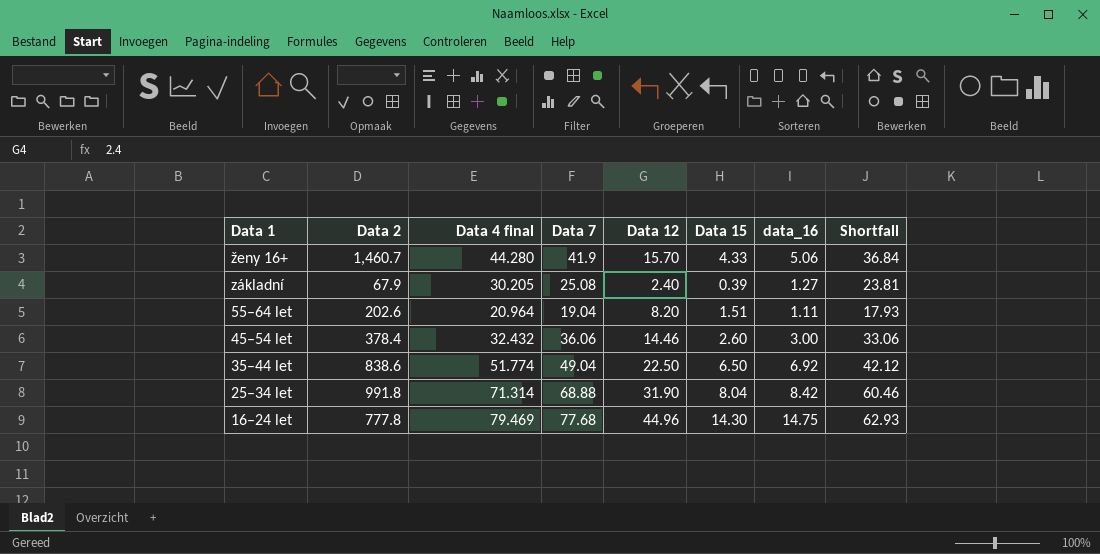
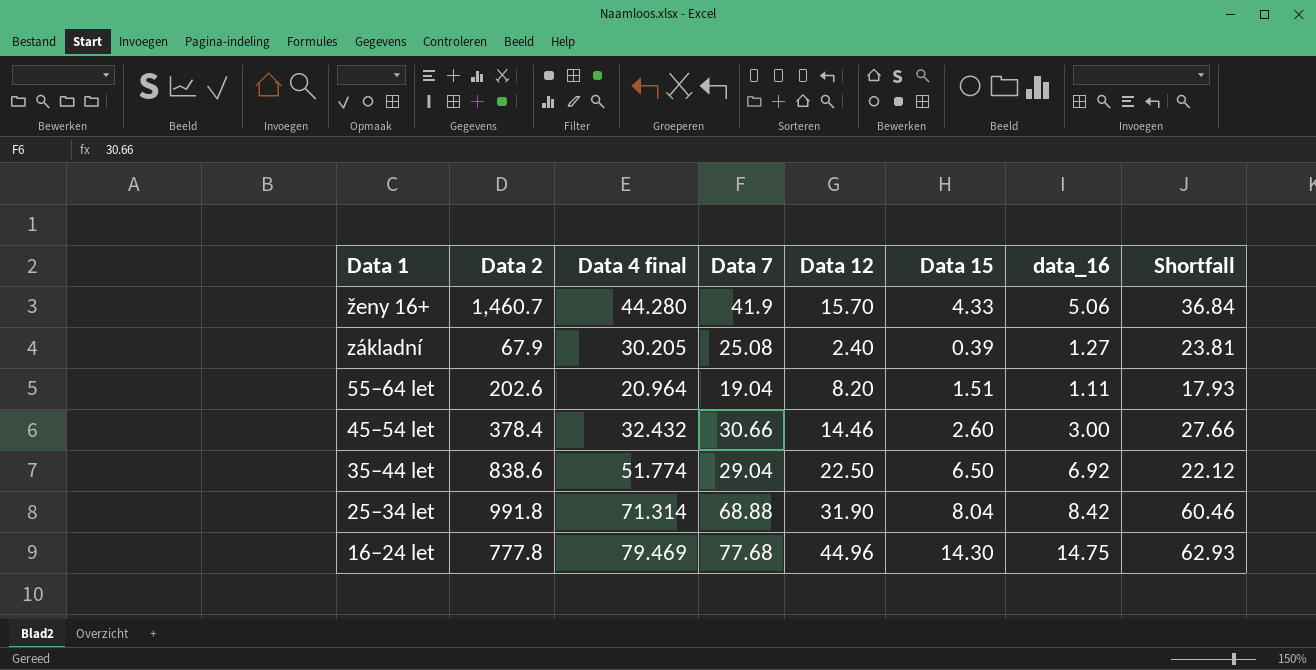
45–54 let | Data 7: 36.06 -> 30.66
45–54 let | Shortfall: 33.06 -> 27.66
35–44 let | Data 7: 49.04 -> 29.04
35–44 let | Shortfall: 42.12 -> 22.12

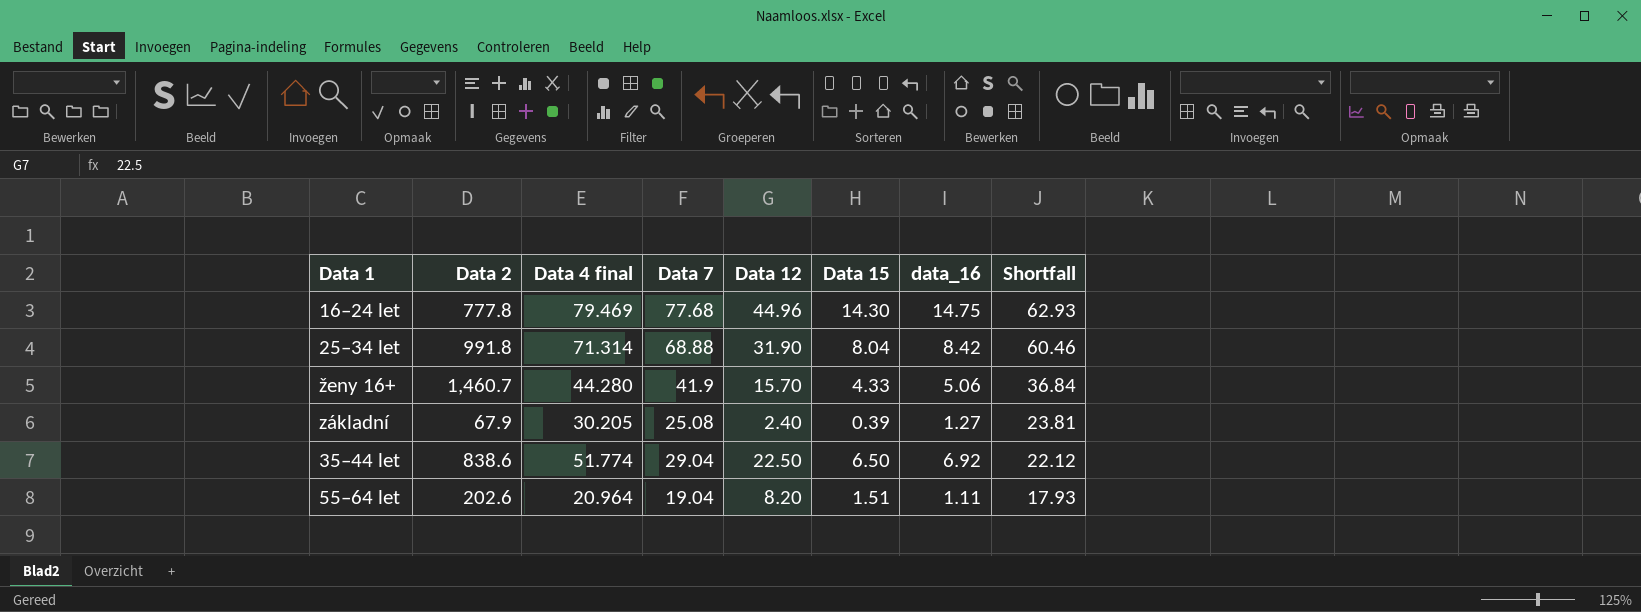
row order: Data 1 descending -> Shortfall descending
row 45–54 let: 378.4 | 32.432 | 30.66 | 14.46 | 2.60 | 3.00 | 27.66 -> none

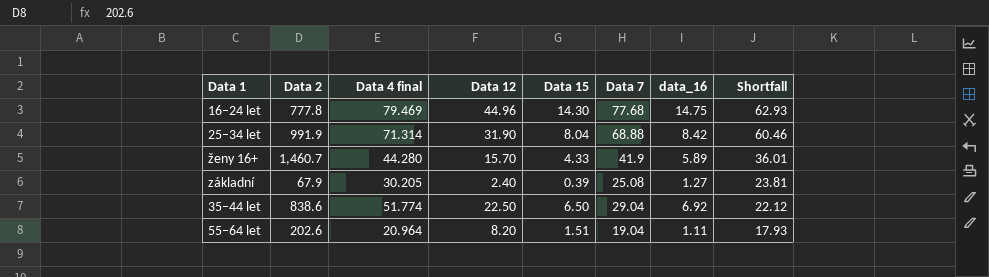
column Data 7 | position: 4 -> 6
25–34 let | Data 2: 991.8 -> 991.9
ženy 16+ | data_16: 5.06 -> 5.89
ženy 16+ | Shortfall: 36.84 -> 36.01

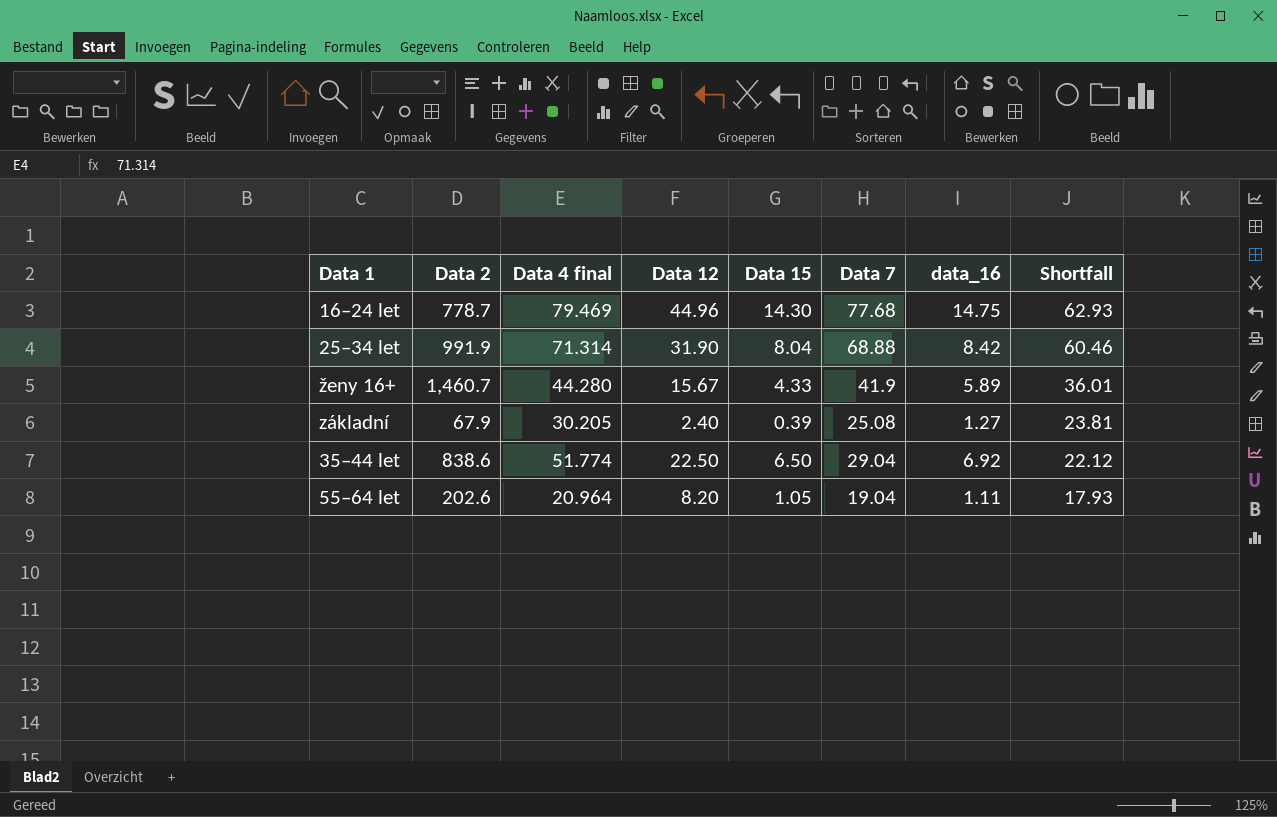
16–24 let | Data 2: 777.8 -> 778.7
ženy 16+ | Data 12: 15.70 -> 15.67
55–64 let | Data 15: 1.51 -> 1.05

